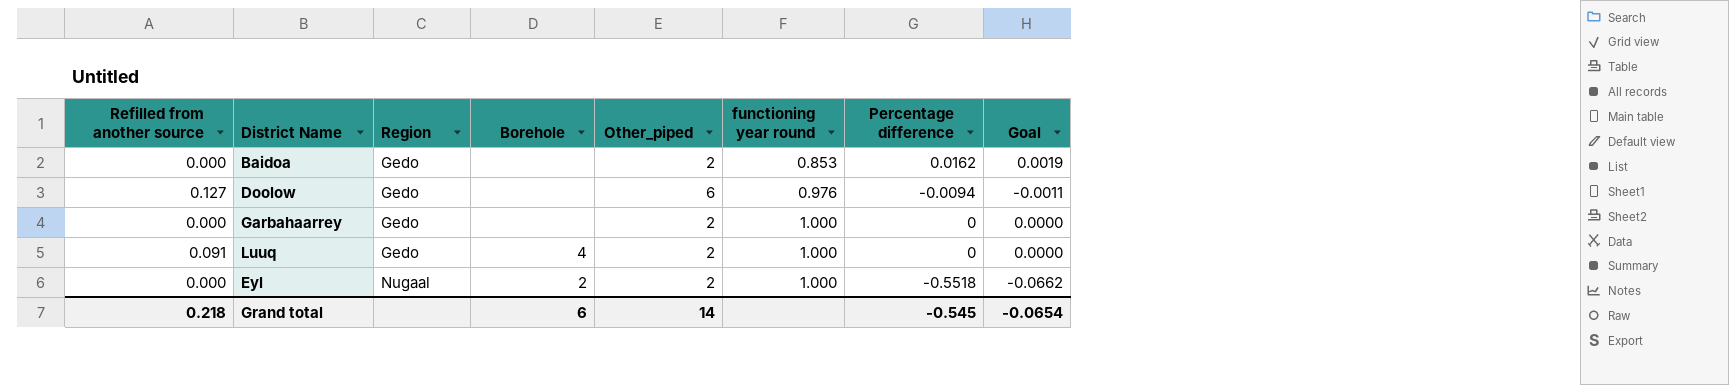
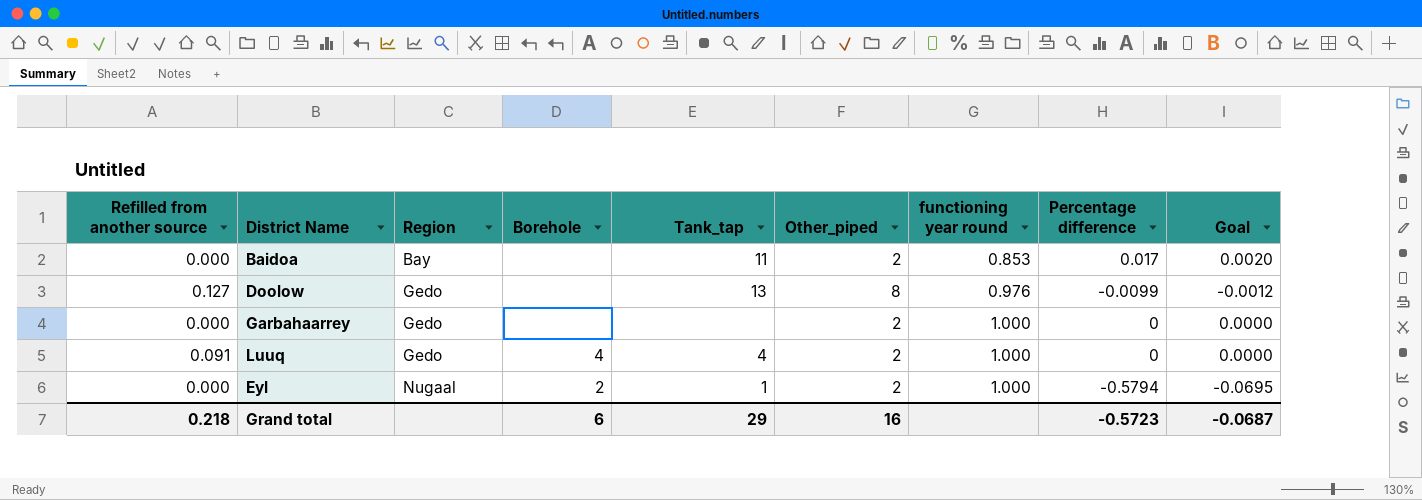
column Tank_tap | position: none -> 5
Baidoa | Region: Gedo -> Bay
Baidoa | Percentage difference: 0.0162 -> 0.017
Baidoa | Goal: 0.0019 -> 0.0020
Doolow | Other_piped: 6 -> 8
Doolow | Percentage difference: -0.0094 -> -0.0099
Doolow | Goal: -0.0011 -> -0.0012
Eyl | Percentage difference: -0.5518 -> -0.5794
Eyl | Goal: -0.0662 -> -0.0695
Grand total | Other_piped: 14 -> 16
Grand total | Percentage difference: -0.545 -> -0.5723
Grand total | Goal: -0.0654 -> -0.0687

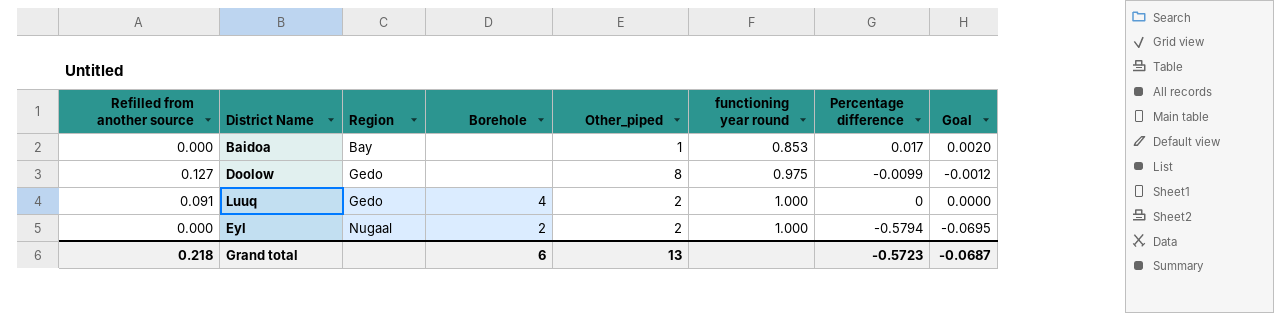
column Tank_tap | position: 5 -> none
row Garbahaarrey: 0.000 | Gedo | none | none | 2 | 1.000 | 0 | 0.0000 -> none
Baidoa | Other_piped: 2 -> 1
Doolow | functioning year round: 0.976 -> 0.975
Grand total | Other_piped: 16 -> 13

